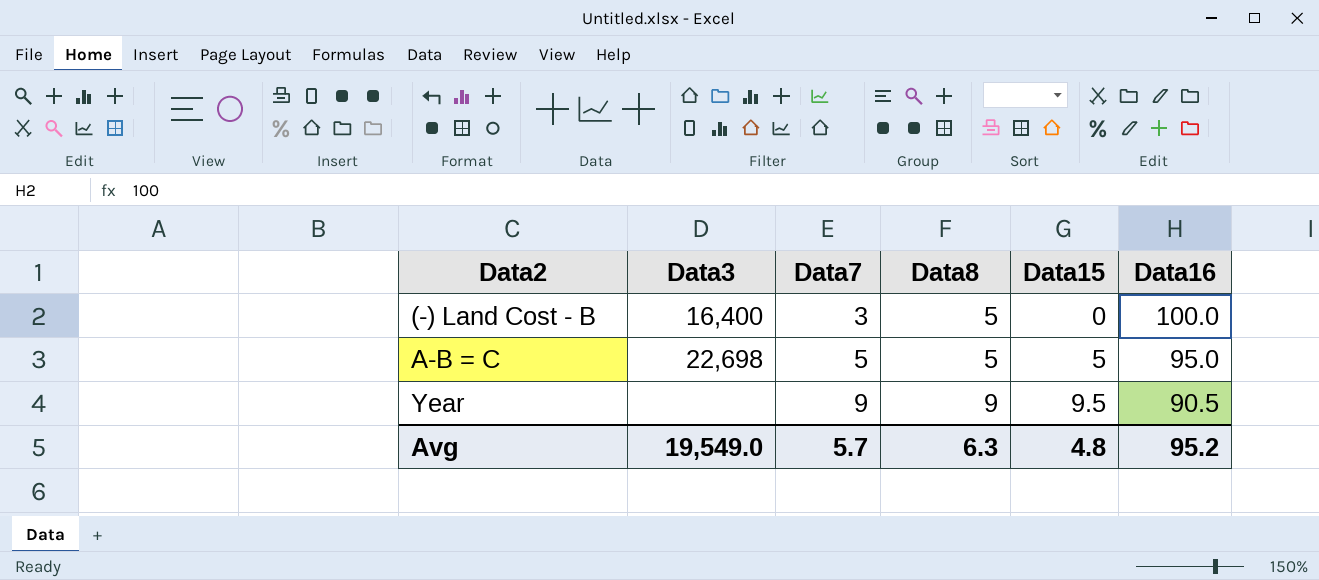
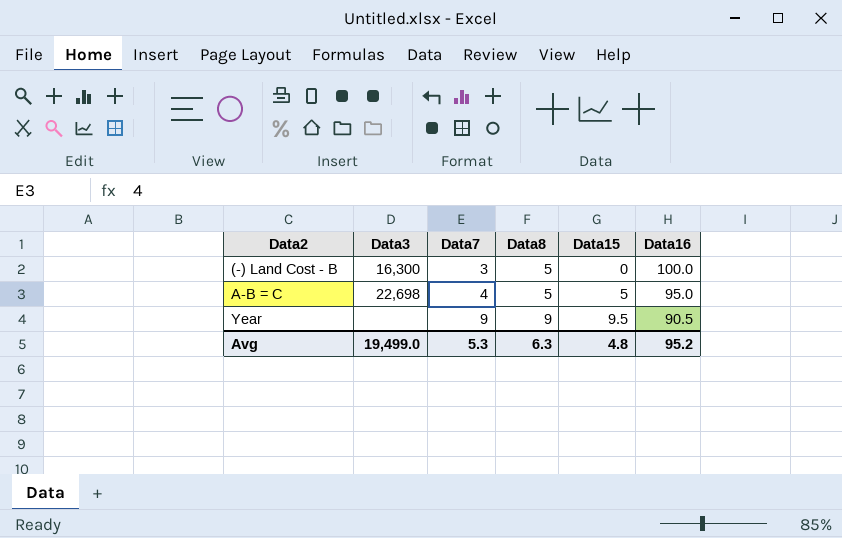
(-) Land Cost - B | Data3: 16,400 -> 16,300
A-B = C | Data7: 5 -> 4
Avg | Data3: 19,549.0 -> 19,499.0
Avg | Data7: 5.7 -> 5.3

